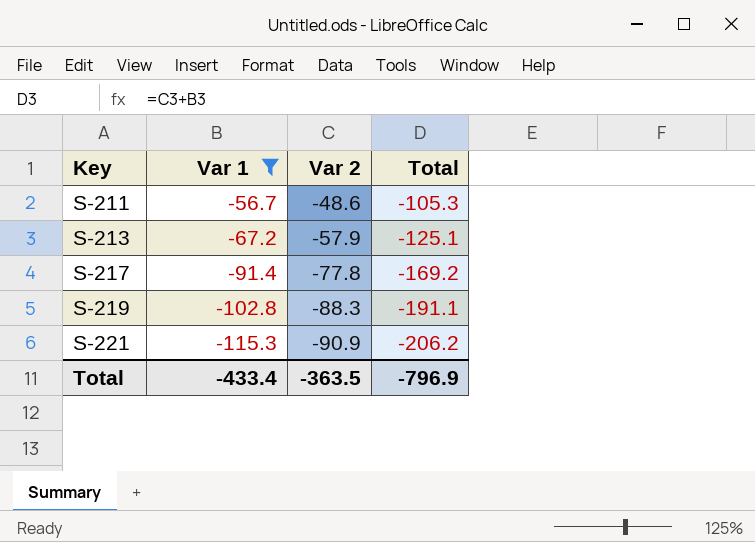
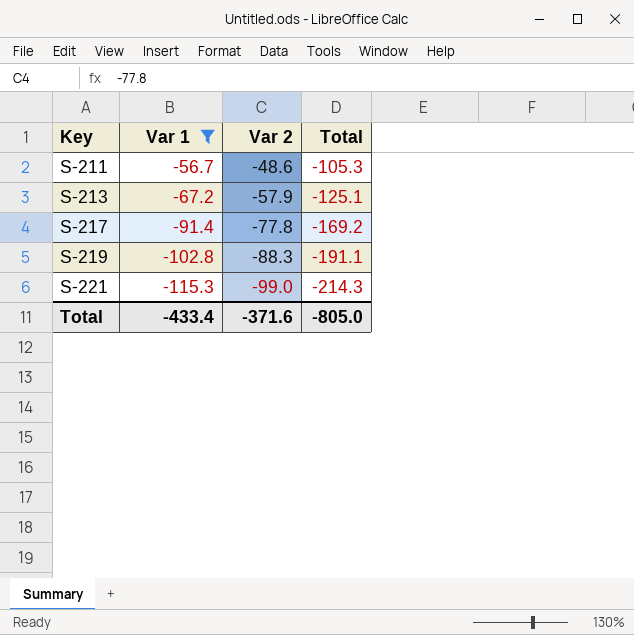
S-221 | Var 2: -90.9 -> -99.0
S-221 | Total: -206.2 -> -214.3
Total | Var 2: -363.5 -> -371.6
Total | Total: -796.9 -> -805.0

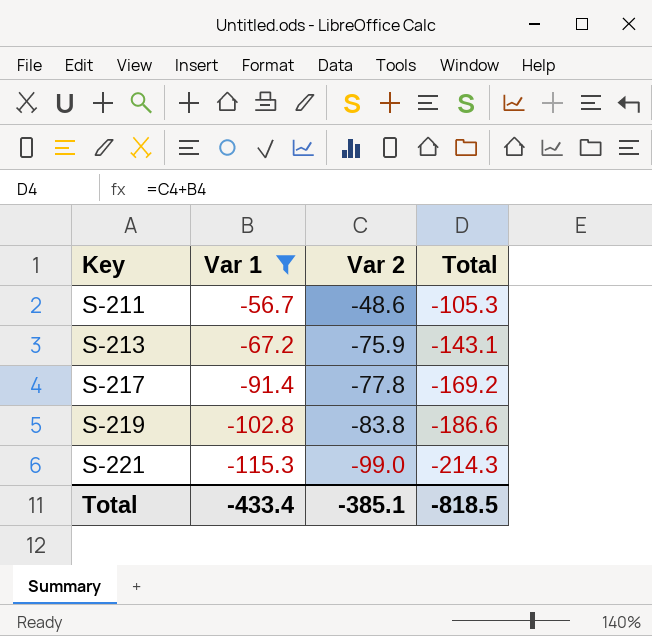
S-213 | Var 2: -57.9 -> -75.9
S-213 | Total: -125.1 -> -143.1
S-219 | Var 2: -88.3 -> -83.8
S-219 | Total: -191.1 -> -186.6
Total | Var 2: -371.6 -> -385.1
Total | Total: -805.0 -> -818.5

